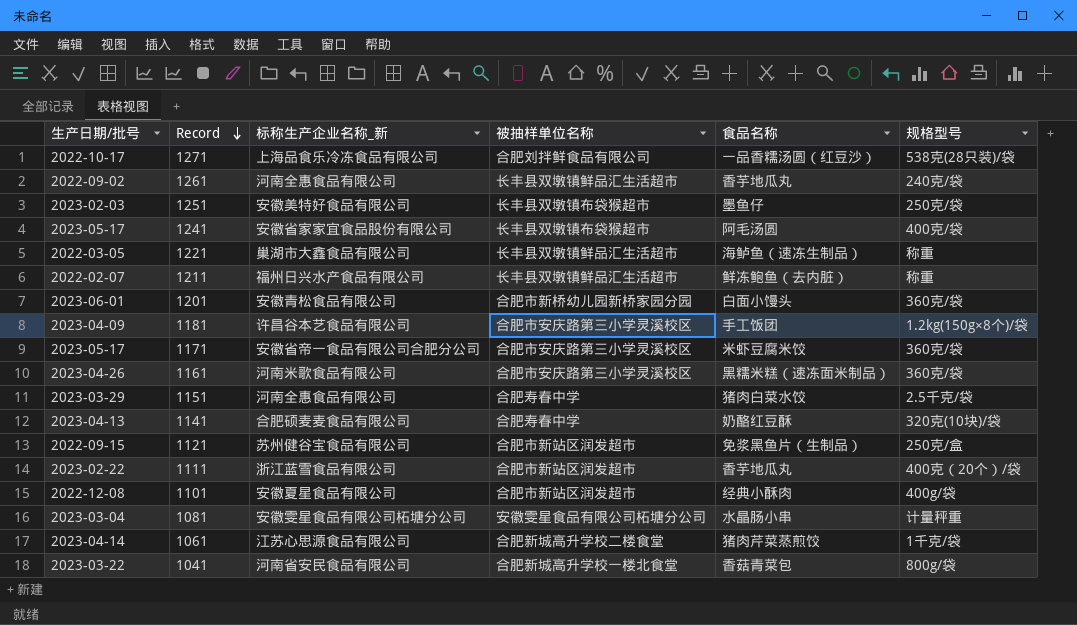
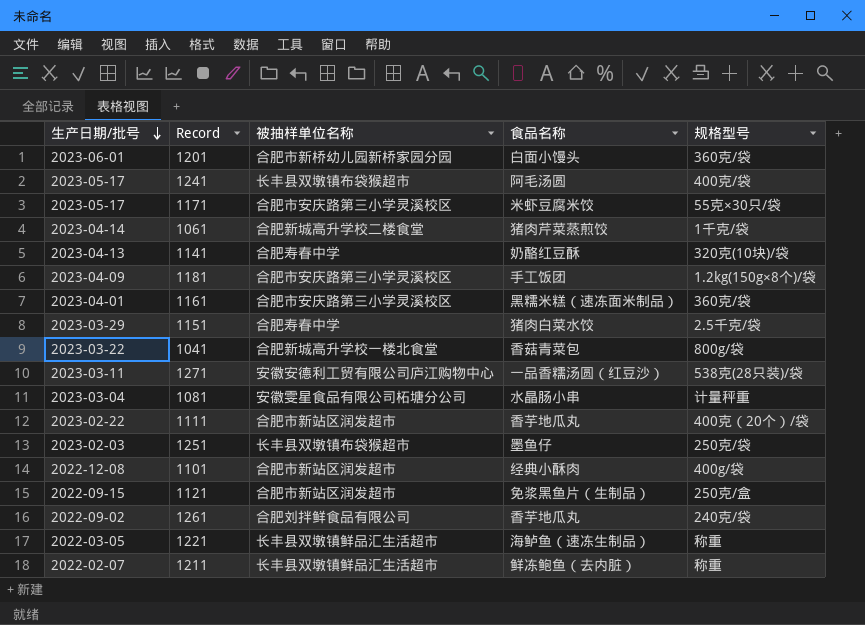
row order: Record descending -> 生产日期/批号 descending
column 标称生产企业名称_新 | position: 3 -> none
1171 | 规格型号: 360克/袋 -> 55克×30只/袋
1161 | 生产日期/批号: 2023-04-26 -> 2023-04-01
1271 | 生产日期/批号: 2022-10-17 -> 2023-03-11
1271 | 被抽样单位名称: 合肥刘拌鲜食品有限公司 -> 安徽安德利工贸有限公司庐江购物中心
1261 | 被抽样单位名称: 长丰县双墩镇鲜品汇生活超市 -> 合肥刘拌鲜食品有限公司

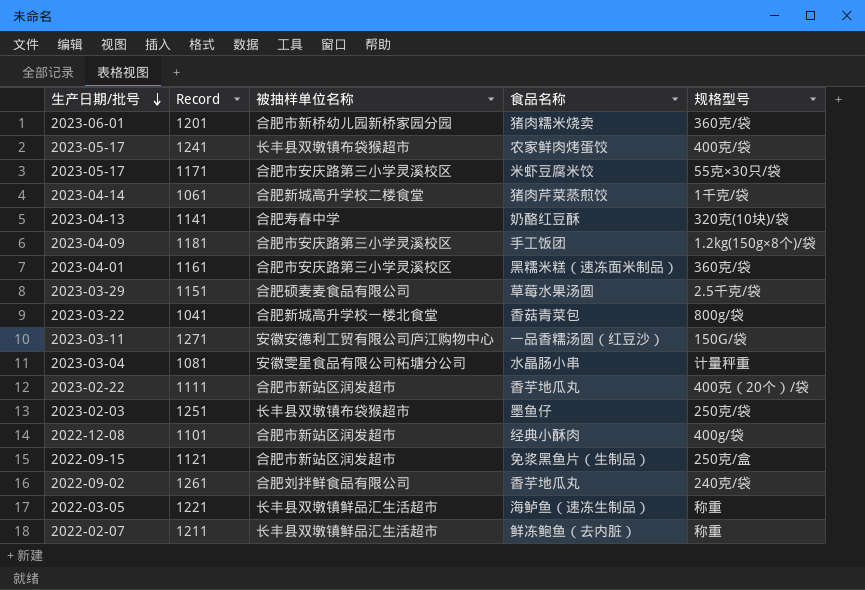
1201 | 食品名称: 白面小馒头 -> 猪肉糯米烧卖
1241 | 食品名称: 阿毛汤圆 -> 农家鲜肉烤蛋饺
1151 | 被抽样单位名称: 合肥寿春中学 -> 合肥硕麦麦食品有限公司
1151 | 食品名称: 猪肉白菜水饺 -> 草莓水果汤圆
1271 | 规格型号: 538克(28只装)/袋 -> 150G/袋

